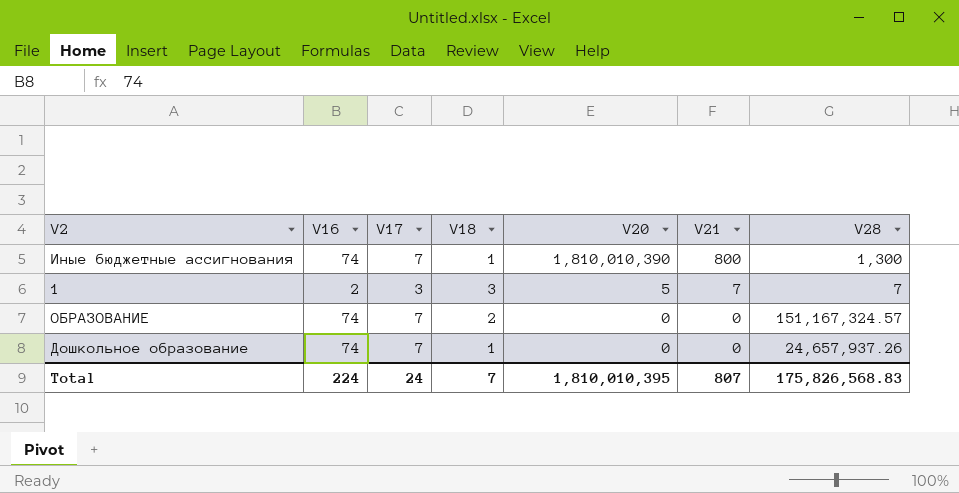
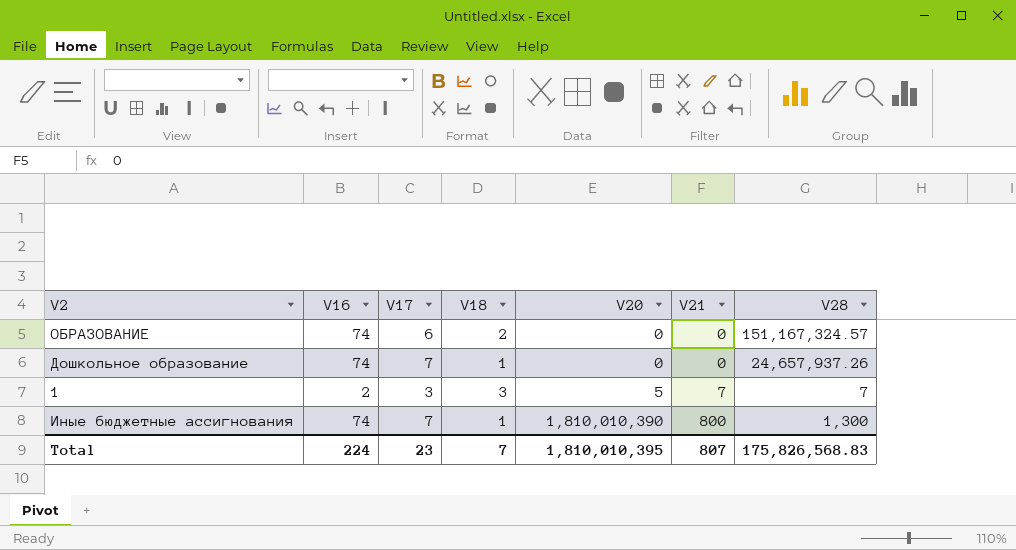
row order: V20 descending -> V20 ascending
ОБРАЗОВАНИЕ | V17: 7 -> 6
Total | V17: 24 -> 23

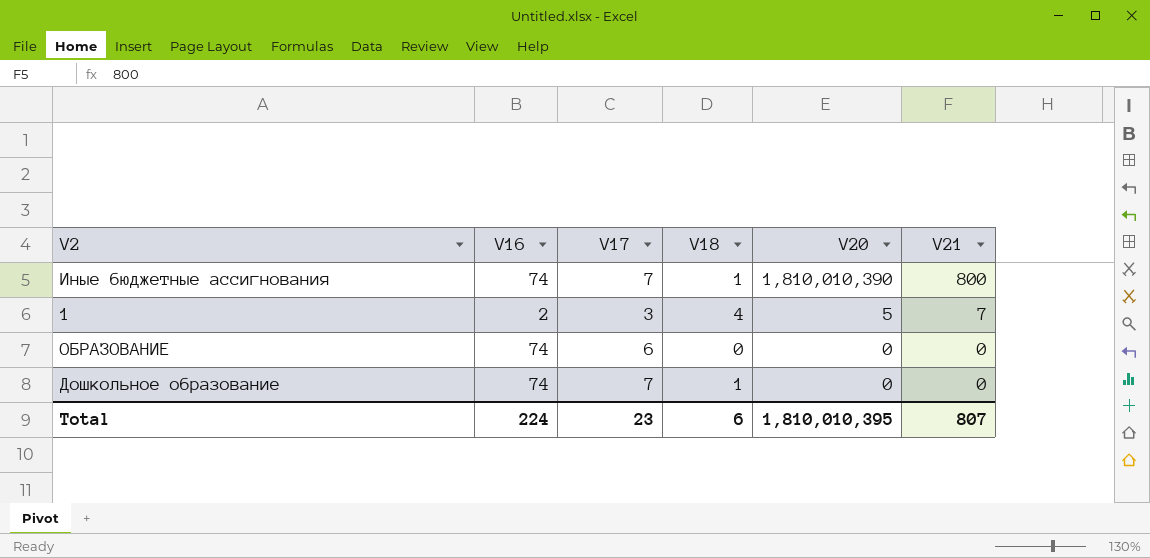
row order: V20 ascending -> V20 descending
column V28 | position: 7 -> none
1 | V18: 3 -> 4
ОБРАЗОВАНИЕ | V18: 2 -> 0
Total | V18: 7 -> 6

